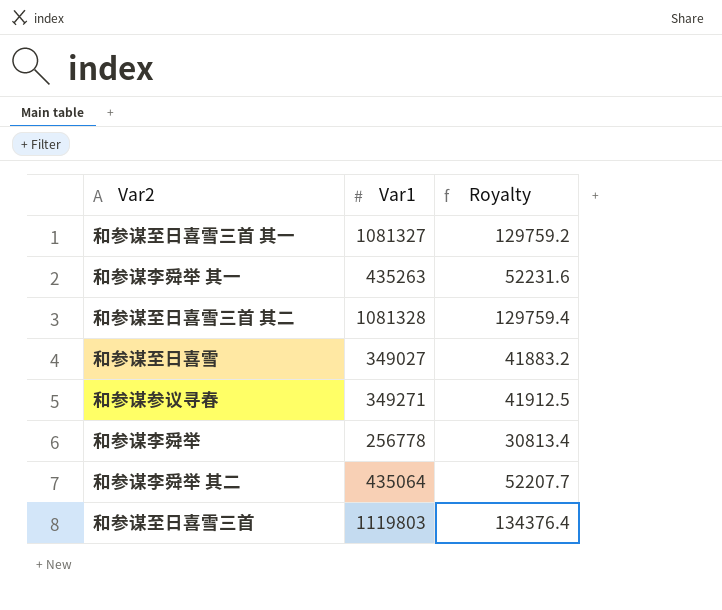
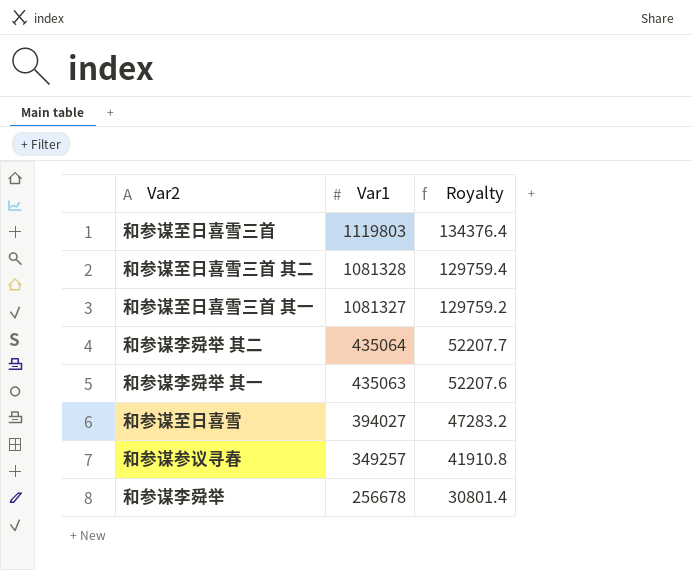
row order: none -> Var1 descending
和参谋李舜举 其一 | Var1: 435263 -> 435063
和参谋李舜举 其一 | Royalty: 52231.6 -> 52207.6
和参谋至日喜雪 | Var1: 349027 -> 394027
和参谋至日喜雪 | Royalty: 41883.2 -> 47283.2
和参谋参议寻春 | Var1: 349271 -> 349257
和参谋参议寻春 | Royalty: 41912.5 -> 41910.8
和参谋李舜举 | Var1: 256778 -> 256678
和参谋李舜举 | Royalty: 30813.4 -> 30801.4

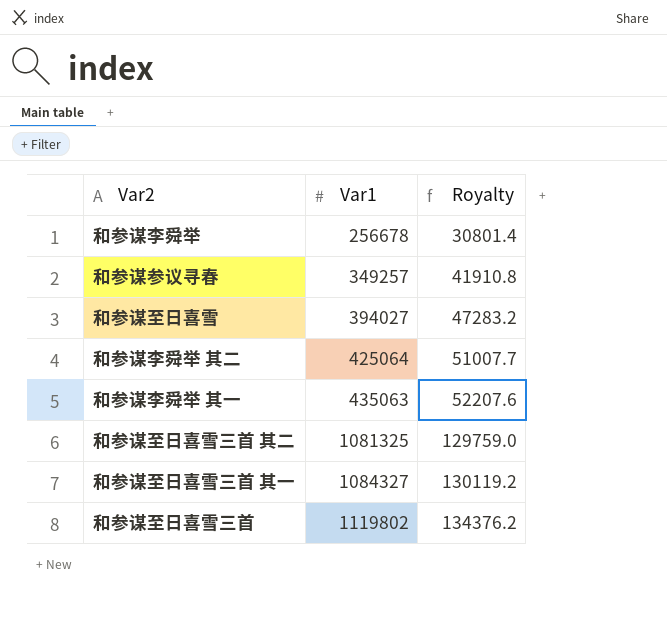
row order: Var1 descending -> Var1 ascending
和参谋李舜举 其二 | Var1: 435064 -> 425064
和参谋李舜举 其二 | Royalty: 52207.7 -> 51007.7
和参谋至日喜雪三首 其二 | Var1: 1081328 -> 1081325
和参谋至日喜雪三首 其二 | Royalty: 129759.4 -> 129759.0
和参谋至日喜雪三首 其一 | Var1: 1081327 -> 1084327
和参谋至日喜雪三首 其一 | Royalty: 129759.2 -> 130119.2
和参谋至日喜雪三首 | Var1: 1119803 -> 1119802
和参谋至日喜雪三首 | Royalty: 134376.4 -> 134376.2

